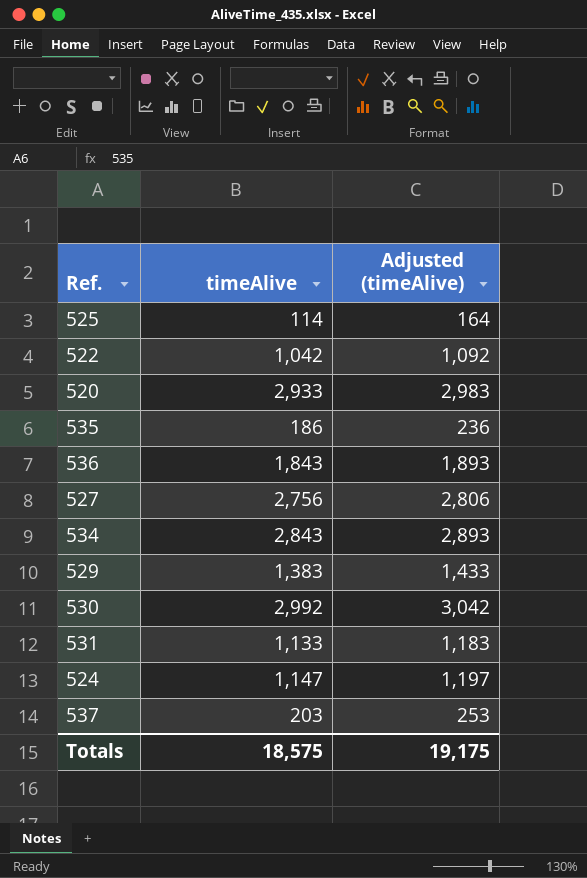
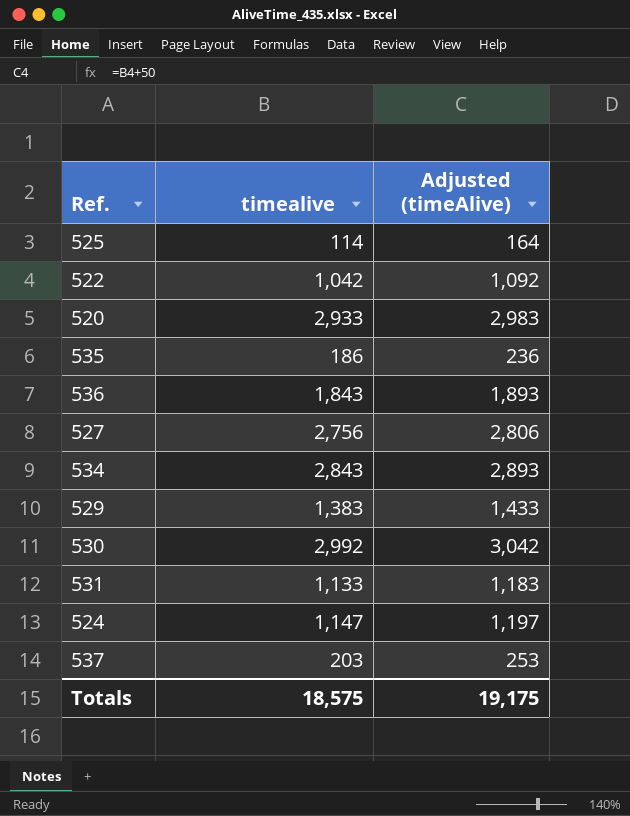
column name: timeAlive -> timealive

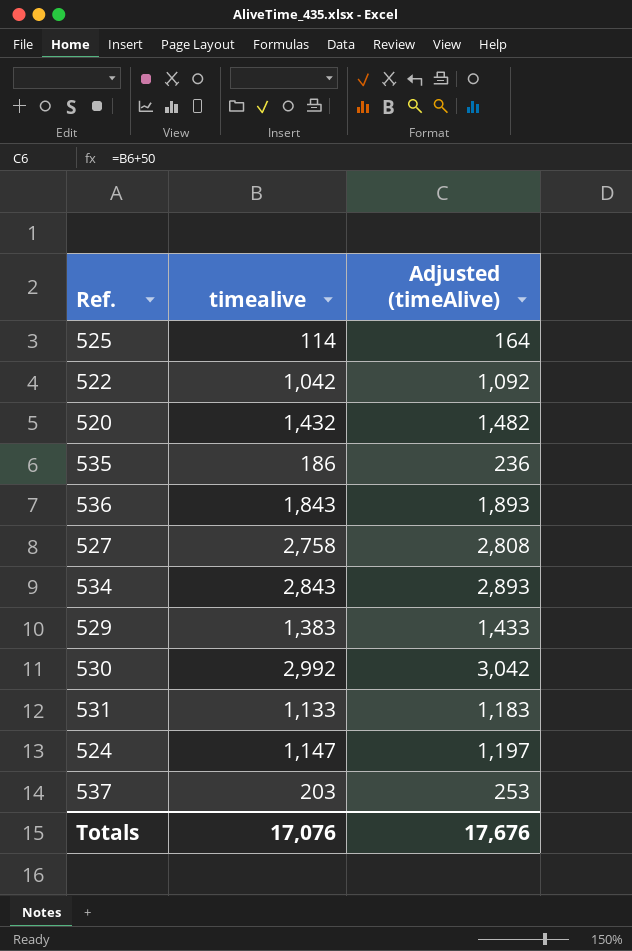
520 | timealive: 2,933 -> 1,432
520 | Adjusted (timeAlive): 2,983 -> 1,482
527 | timealive: 2,756 -> 2,758
527 | Adjusted (timeAlive): 2,806 -> 2,808
Totals | timealive: 18,575 -> 17,076
Totals | Adjusted (timeAlive): 19,175 -> 17,676

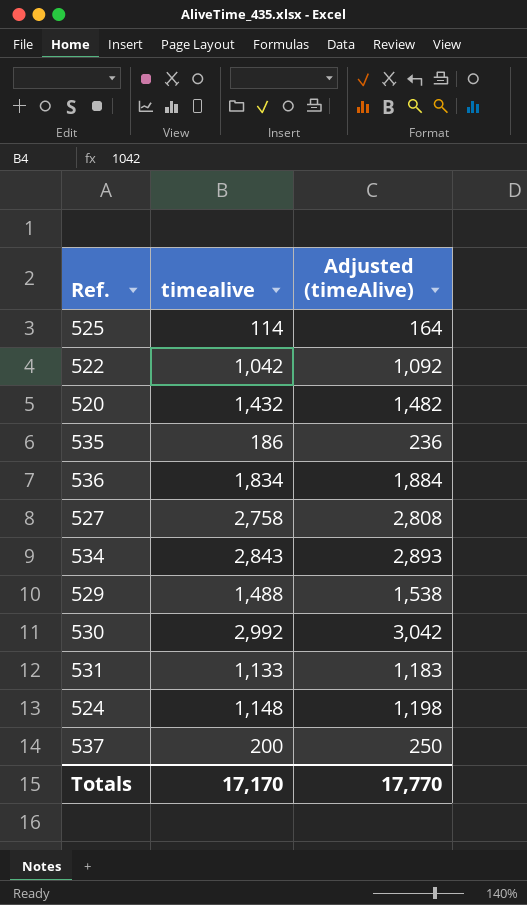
536 | timealive: 1,843 -> 1,834
536 | Adjusted (timeAlive): 1,893 -> 1,884
529 | timealive: 1,383 -> 1,488
529 | Adjusted (timeAlive): 1,433 -> 1,538
524 | timealive: 1,147 -> 1,148
524 | Adjusted (timeAlive): 1,197 -> 1,198
537 | timealive: 203 -> 200
537 | Adjusted (timeAlive): 253 -> 250
Totals | timealive: 17,076 -> 17,170
Totals | Adjusted (timeAlive): 17,676 -> 17,770

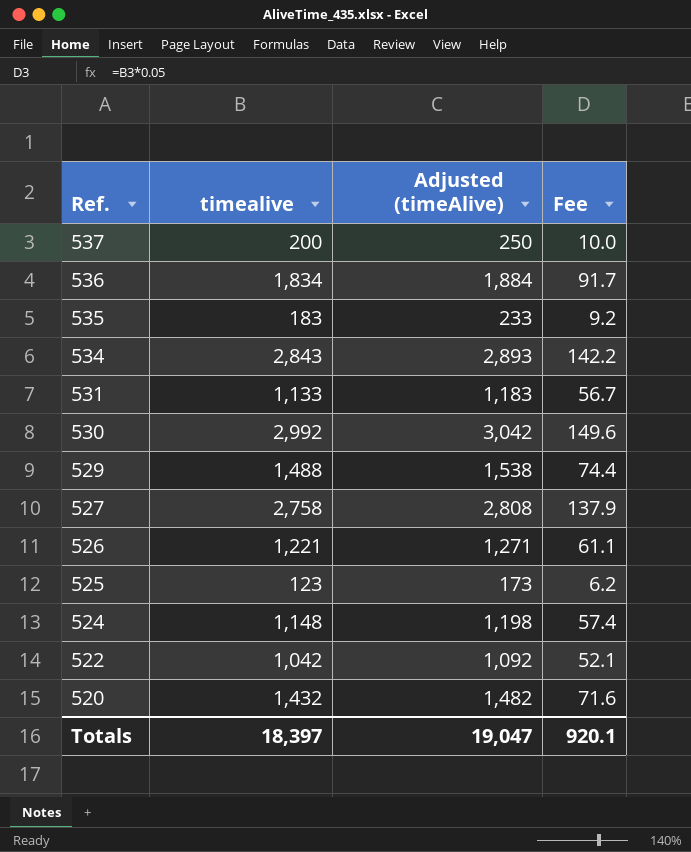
row order: none -> Ref. descending
column Fee | formula: none -> [timealive] * 0.05
535 | timealive: 186 -> 183
535 | Adjusted (timeAlive): 236 -> 233
row 526: none -> 1,221 | 1,271 | 61.1
525 | timealive: 114 -> 123
525 | Adjusted (timeAlive): 164 -> 173
Totals | timealive: 17,170 -> 18,397
Totals | Adjusted (timeAlive): 17,770 -> 19,047

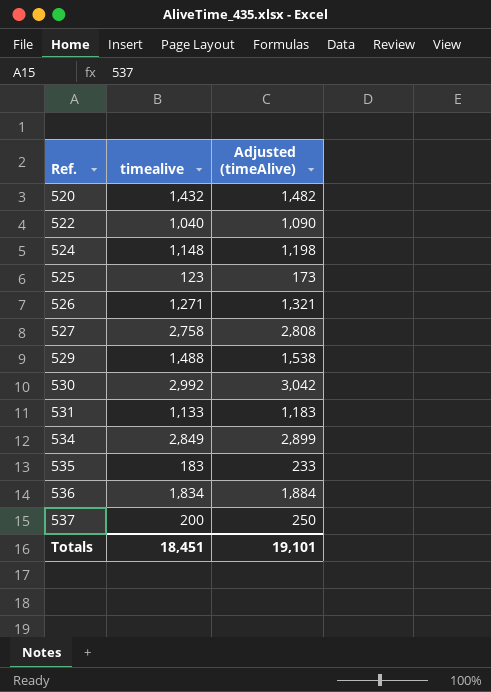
row order: Ref. descending -> Ref. ascending
column Fee | formula: [timealive] * 0.05 -> none
522 | timealive: 1,042 -> 1,040
522 | Adjusted (timeAlive): 1,092 -> 1,090
526 | timealive: 1,221 -> 1,271
526 | Adjusted (timeAlive): 1,271 -> 1,321
534 | timealive: 2,843 -> 2,849
534 | Adjusted (timeAlive): 2,893 -> 2,899
Totals | timealive: 18,397 -> 18,451
Totals | Adjusted (timeAlive): 19,047 -> 19,101

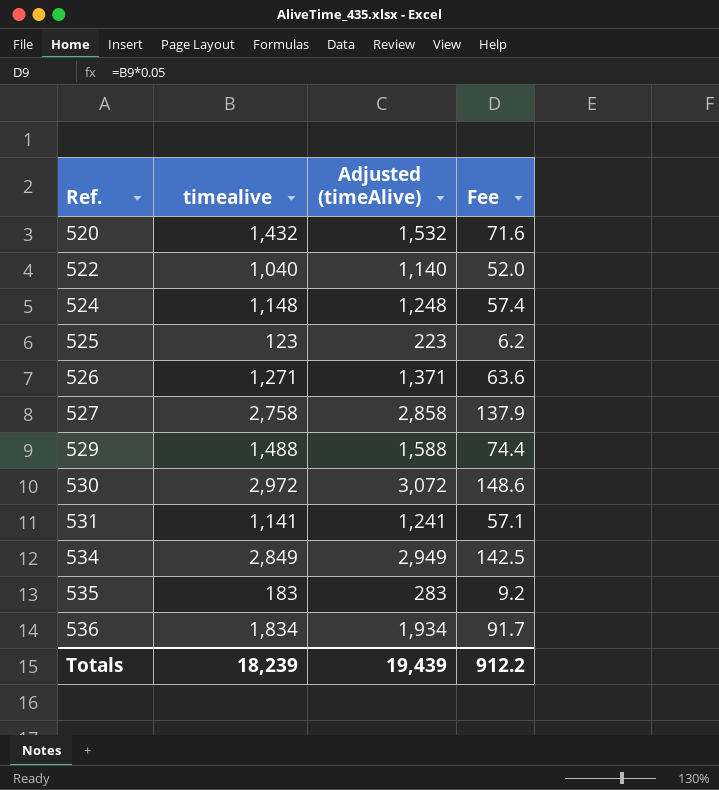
column Adjusted (timeAlive) | formula: [timealive] + 50 -> [timealive] + 100
column Fee | formula: none -> [timealive] * 0.05
row 537: 200 | 250 -> none
530 | timealive: 2,992 -> 2,972
531 | timealive: 1,133 -> 1,141
Totals | timealive: 18,451 -> 18,239
Totals | Adjusted (timeAlive): 19,101 -> 19,439

